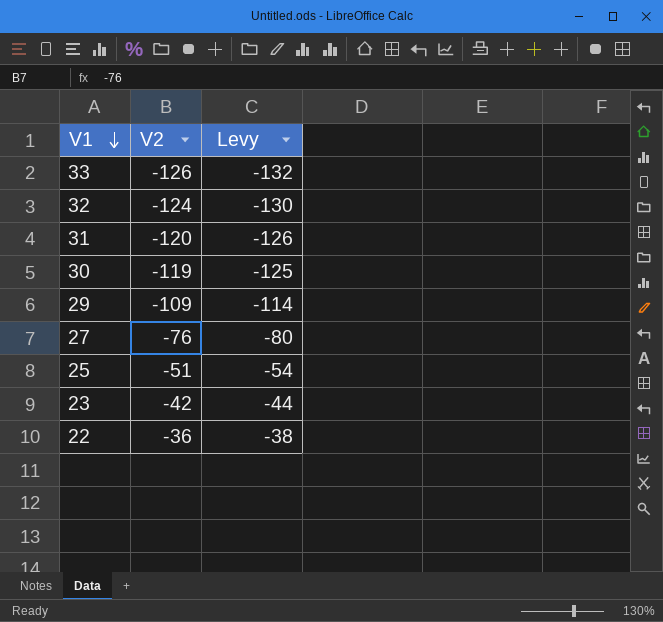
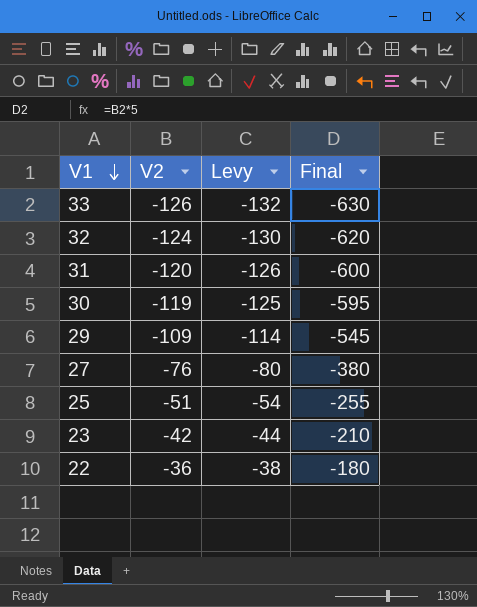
column Final | formula: none -> [V2] * 5

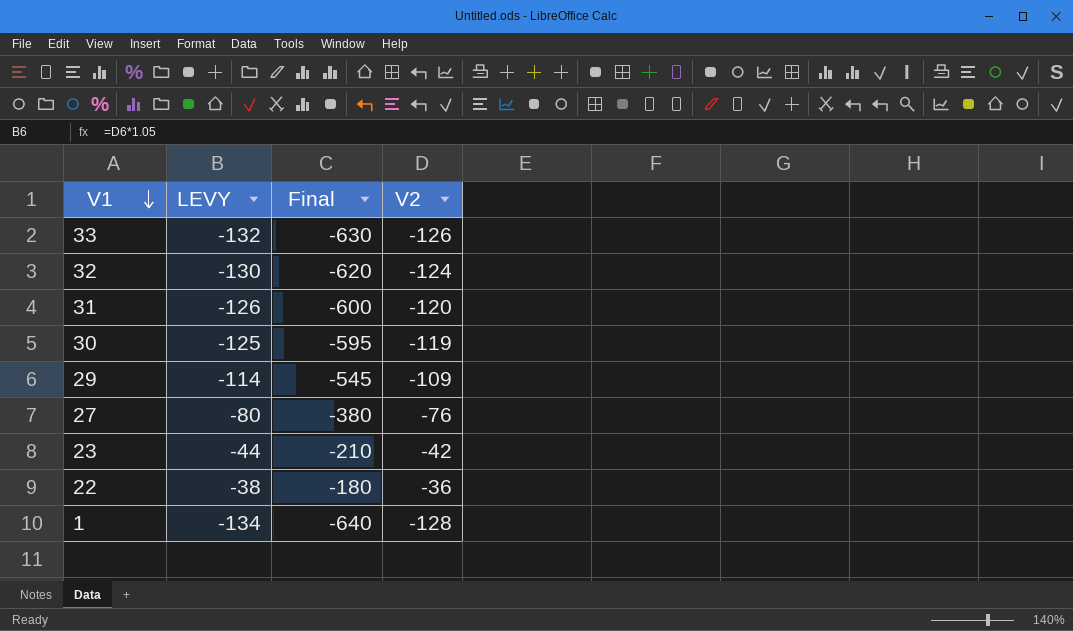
column name: Levy -> LEVY
column V2 | position: 2 -> 4
row 25: -51 | -54 | -255 -> none
row 1: none -> -134 | -640 | -128

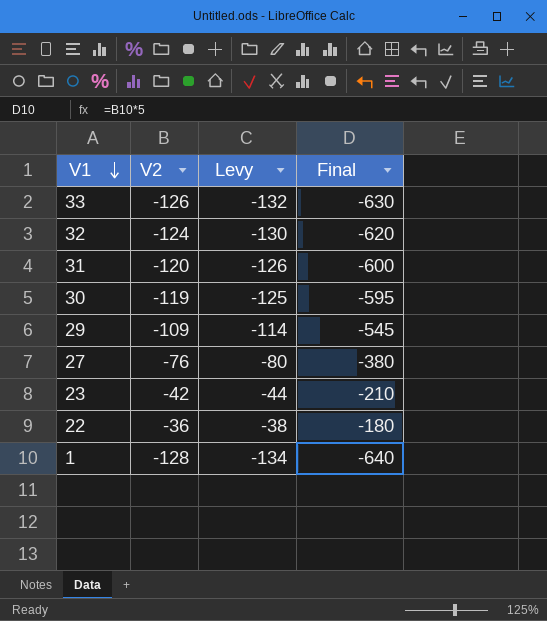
column V2 | position: 4 -> 2
column name: LEVY -> Levy

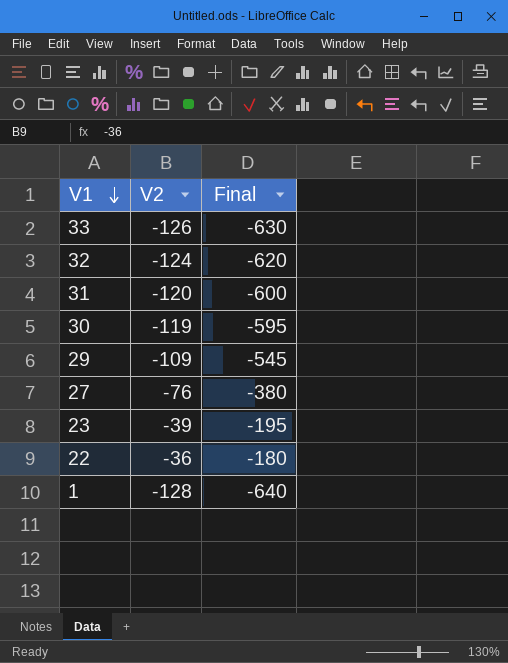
column Levy | formula: [V2] * 1.05 -> none
23 | V2: -42 -> -39
23 | Final: -210 -> -195

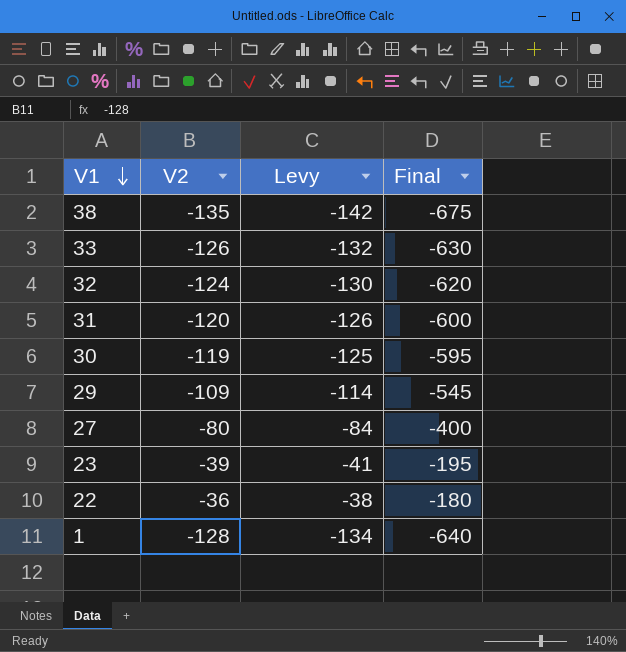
column Levy | formula: none -> [V2] * 1.05
row 38: none -> -135 | -142 | -675
27 | V2: -76 -> -80
27 | Final: -380 -> -400

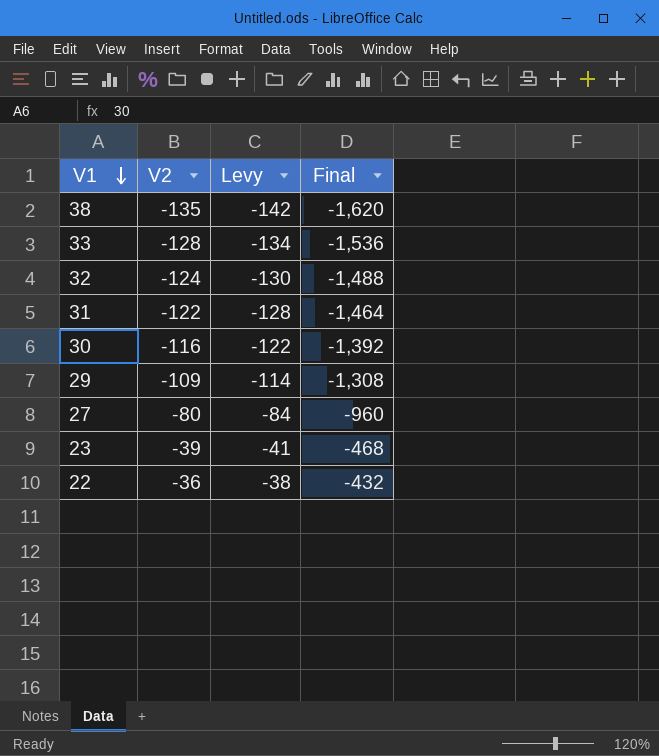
column Final | formula: [V2] * 5 -> [V2] * 12
row 1: -128 | -134 | -640 -> none
33 | V2: -126 -> -128
33 | Levy: -132 -> -134
31 | V2: -120 -> -122
31 | Levy: -126 -> -128
30 | V2: -119 -> -116
30 | Levy: -125 -> -122

